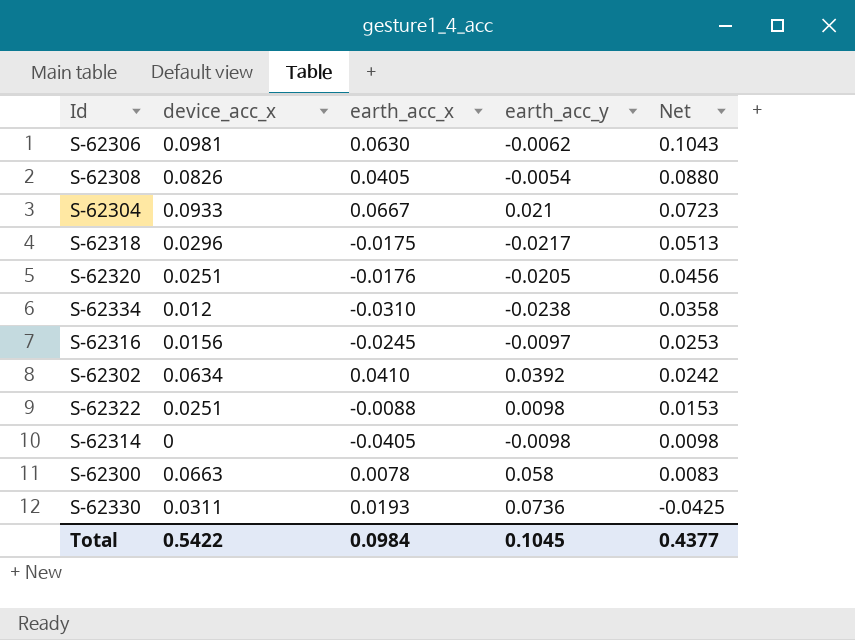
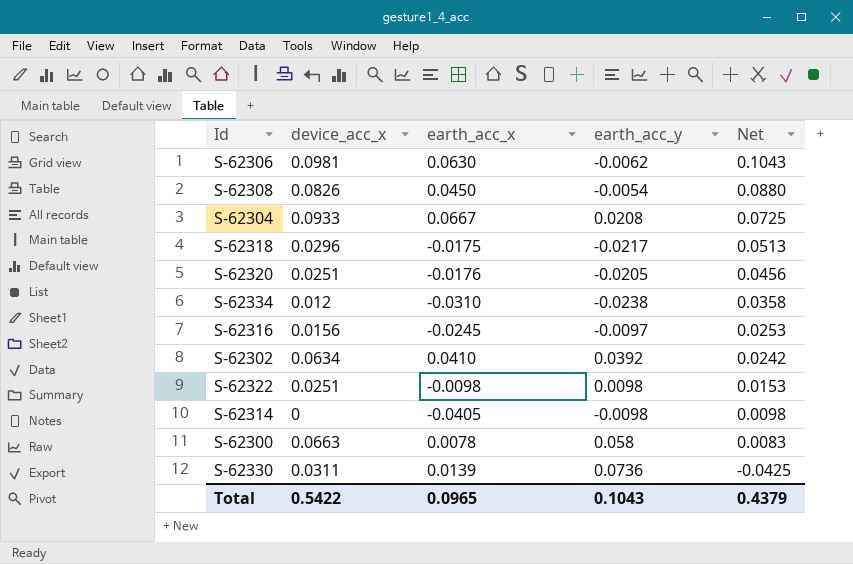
S-62308 | earth_acc_x: 0.0405 -> 0.0450
S-62304 | earth_acc_y: 0.021 -> 0.0208
S-62304 | Net: 0.0723 -> 0.0725
S-62322 | earth_acc_x: -0.0088 -> -0.0098
S-62330 | earth_acc_x: 0.0193 -> 0.0139
Total | earth_acc_x: 0.0984 -> 0.0965
Total | earth_acc_y: 0.1045 -> 0.1043
Total | Net: 0.4377 -> 0.4379

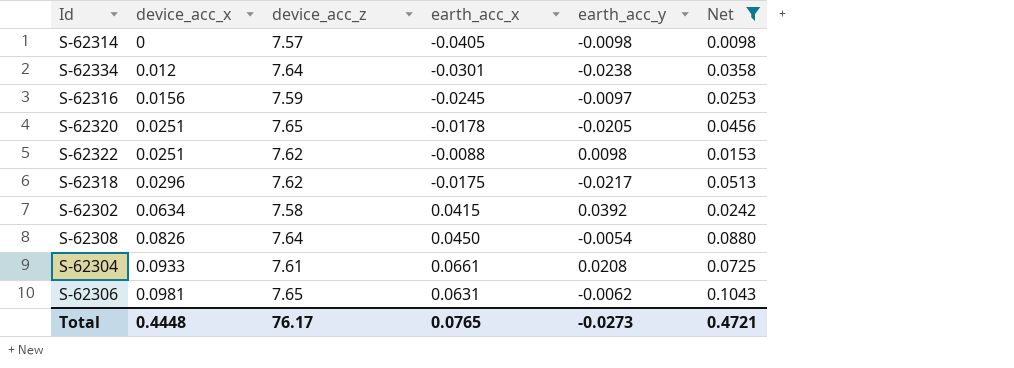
filter: none -> Net >= 0.0098
row order: Net descending -> device_acc_x ascending
column device_acc_z | position: none -> 3
S-62334 | earth_acc_x: -0.0310 -> -0.0301
S-62320 | earth_acc_x: -0.0176 -> -0.0178
S-62322 | earth_acc_x: -0.0098 -> -0.0088
S-62302 | earth_acc_x: 0.0410 -> 0.0415
S-62304 | earth_acc_x: 0.0667 -> 0.0661
S-62306 | earth_acc_x: 0.0630 -> 0.0631
Total | device_acc_x: 0.5422 -> 0.4448
Total | earth_acc_x: 0.0965 -> 0.0765
Total | earth_acc_y: 0.1043 -> -0.0273
Total | Net: 0.4379 -> 0.4721

